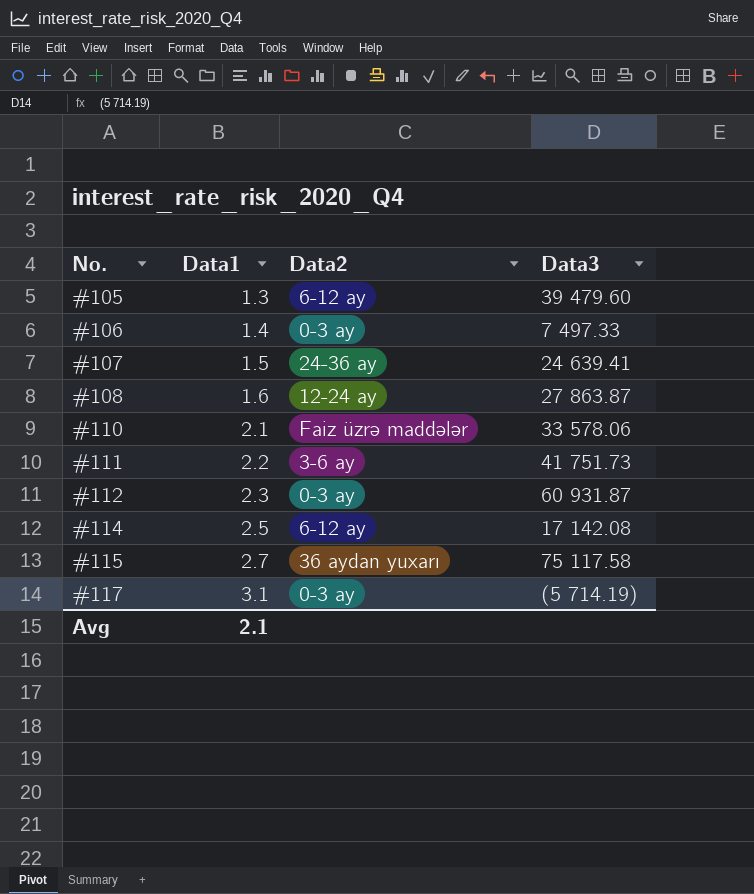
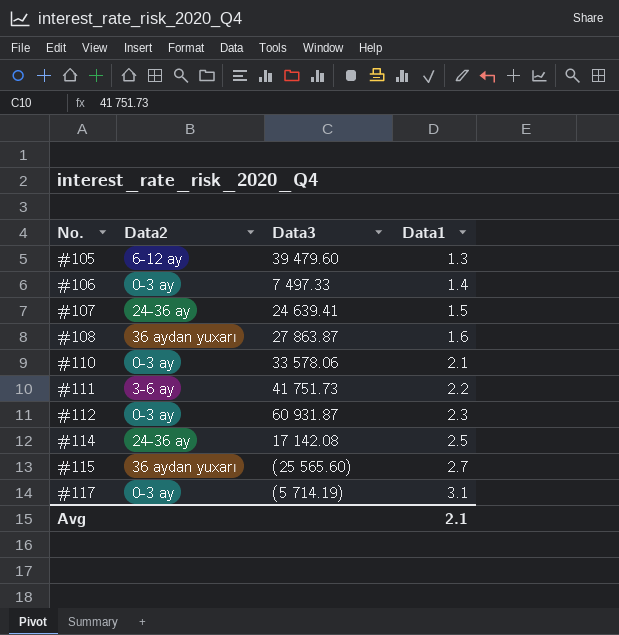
column Data1 | position: 2 -> 4
#108 | Data2: 12-24 ay -> 36 aydan yuxarı
#110 | Data2: Faiz üzrə maddələr -> 0-3 ay
#114 | Data2: 6-12 ay -> 24-36 ay
#115 | Data3: 75 117.58 -> (25 565.60)

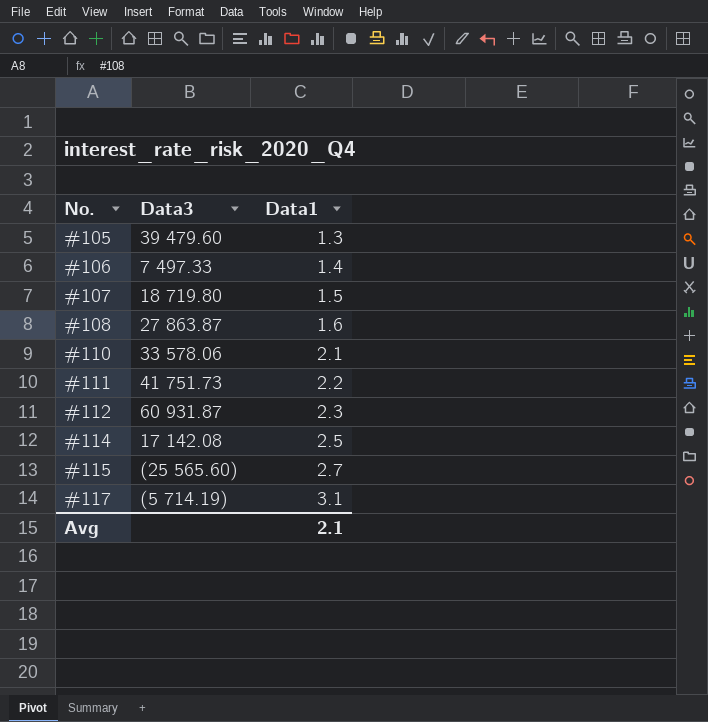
column Data2 | position: 2 -> none
#107 | Data3: 24 639.41 -> 18 719.80

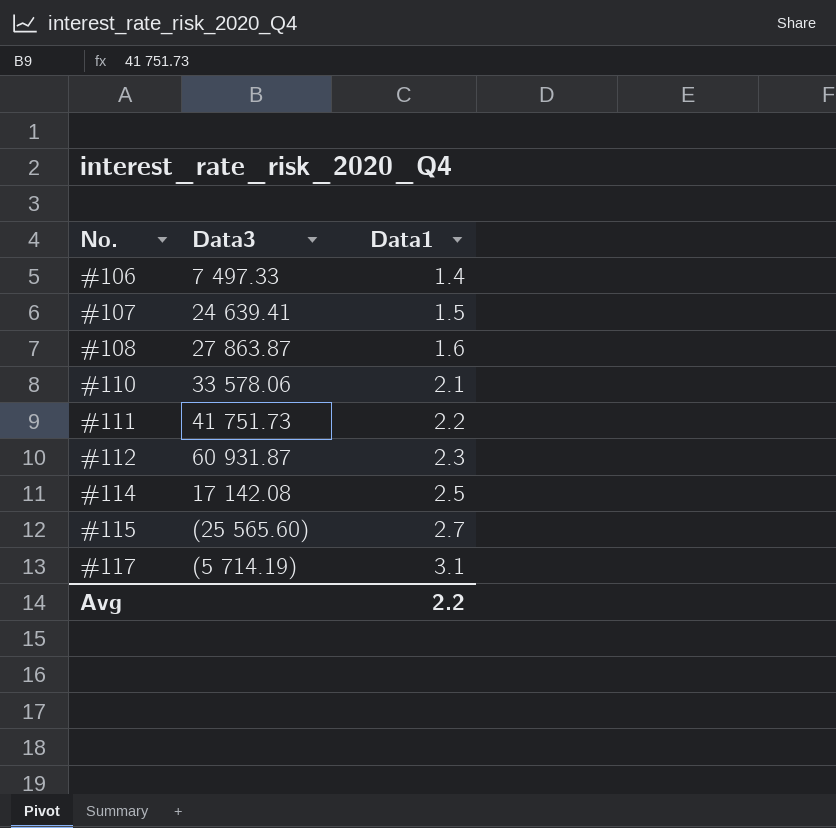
row #105: 39 479.60 | 1.3 -> none
#107 | Data3: 18 719.80 -> 24 639.41
Avg | Data1: 2.1 -> 2.2

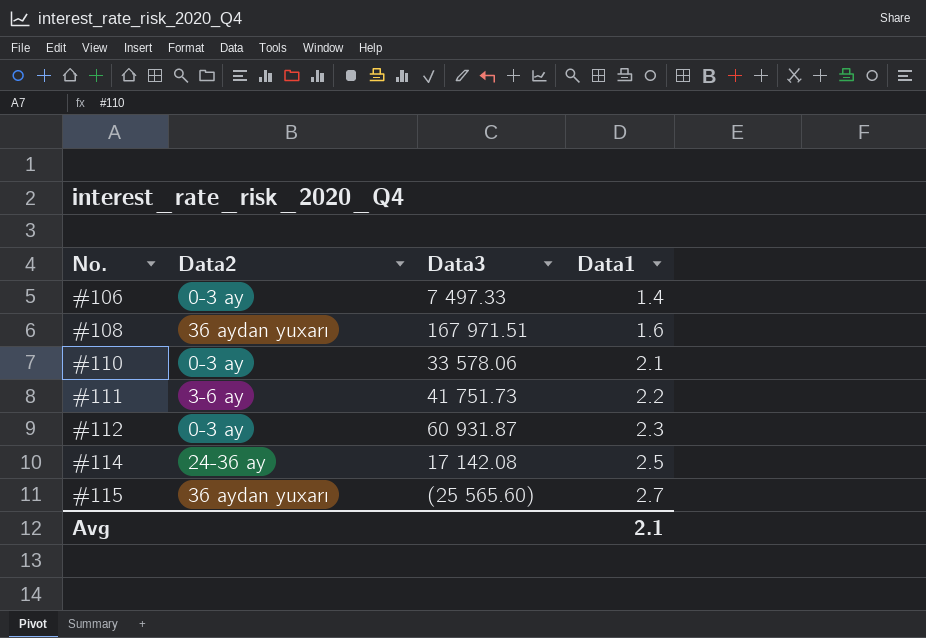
column Data2 | position: none -> 2
row #107: 24 639.41 | 1.5 -> none
row #117: (5 714.19) | 3.1 -> none
#108 | Data3: 27 863.87 -> 167 971.51
Avg | Data1: 2.2 -> 2.1

